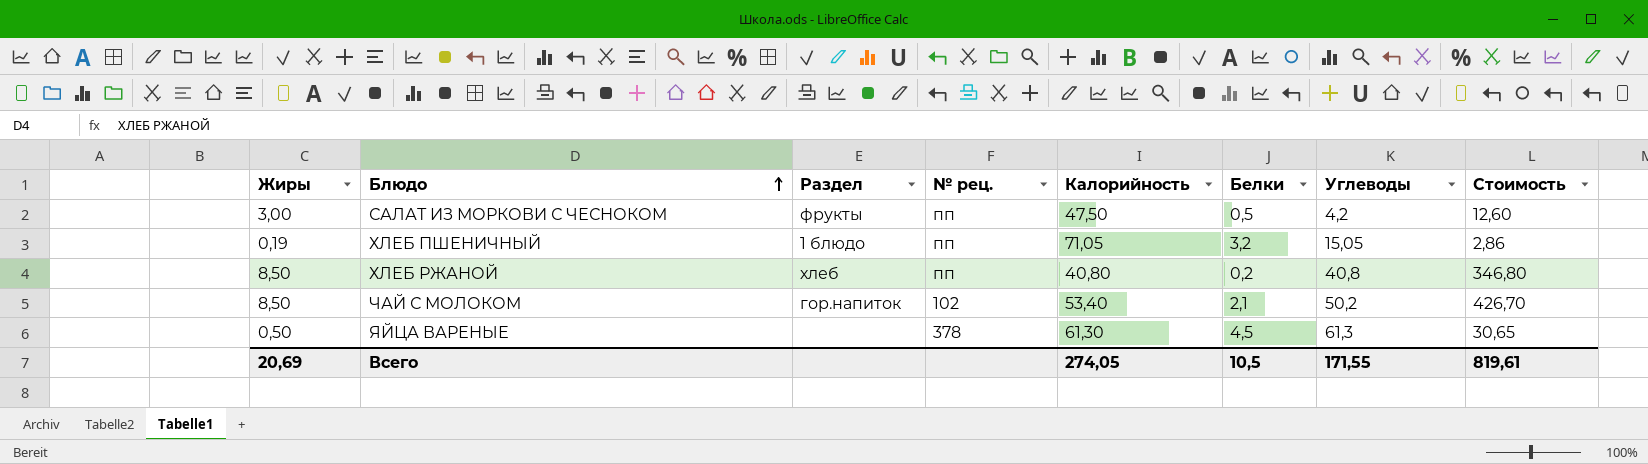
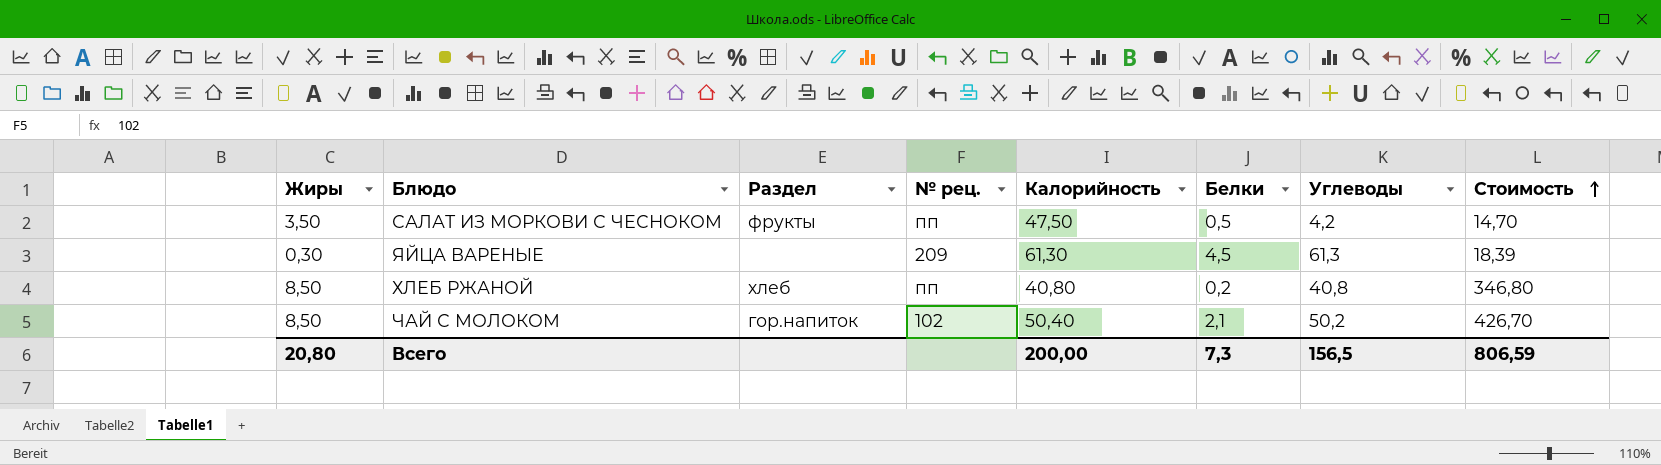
row order: Блюдо ascending -> Стоимость ascending
row ХЛЕБ ПШЕНИЧНЫЙ: 0,19 | 1 блюдо | пп | 71,05 | 3,2 | 15,05 | 2,86 -> none
САЛАТ ИЗ МОРКОВИ С ЧЕСНОКОМ | Жиры: 3,00 -> 3,50
САЛАТ ИЗ МОРКОВИ С ЧЕСНОКОМ | Стоимость: 12,60 -> 14,70
ЯЙЦА ВАРЕНЫЕ | Жиры: 0,50 -> 0,30
ЯЙЦА ВАРЕНЫЕ | № рец.: 378 -> 209
ЯЙЦА ВАРЕНЫЕ | Стоимость: 30,65 -> 18,39
ЧАЙ С МОЛОКОМ | Калорийность: 53,40 -> 50,40
Всего | Жиры: 20,69 -> 20,80
Всего | Калорийность: 274,05 -> 200,00
Всего | Белки: 10,5 -> 7,3
Всего | Углеводы: 171,55 -> 156,5
Всего | Стоимость: 819,61 -> 806,59

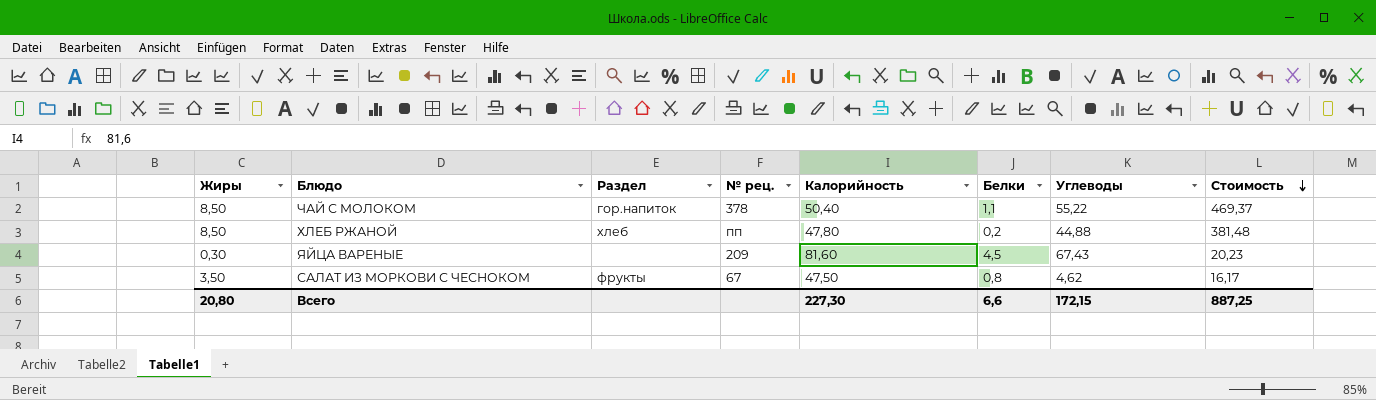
row order: Стоимость ascending -> Стоимость descending
ЧАЙ С МОЛОКОМ | № рец.: 102 -> 378
ЧАЙ С МОЛОКОМ | Белки: 2,1 -> 1,1
ЧАЙ С МОЛОКОМ | Углеводы: 50,2 -> 55,22
ЧАЙ С МОЛОКОМ | Стоимость: 426,70 -> 469,37
ХЛЕБ РЖАНОЙ | Калорийность: 40,80 -> 47,80
ХЛЕБ РЖАНОЙ | Углеводы: 40,8 -> 44,88
ХЛЕБ РЖАНОЙ | Стоимость: 346,80 -> 381,48
ЯЙЦА ВАРЕНЫЕ | Калорийность: 61,30 -> 81,60
ЯЙЦА ВАРЕНЫЕ | Углеводы: 61,3 -> 67,43
ЯЙЦА ВАРЕНЫЕ | Стоимость: 18,39 -> 20,23
САЛАТ ИЗ МОРКОВИ С ЧЕСНОКОМ | № рец.: пп -> 67
САЛАТ ИЗ МОРКОВИ С ЧЕСНОКОМ | Белки: 0,5 -> 0,8
САЛАТ ИЗ МОРКОВИ С ЧЕСНОКОМ | Углеводы: 4,2 -> 4,62
САЛАТ ИЗ МОРКОВИ С ЧЕСНОКОМ | Стоимость: 14,70 -> 16,17
Всего | Калорийность: 200,00 -> 227,30
Всего | Белки: 7,3 -> 6,6
Всего | Углеводы: 156,5 -> 172,15
Всего | Стоимость: 806,59 -> 887,25

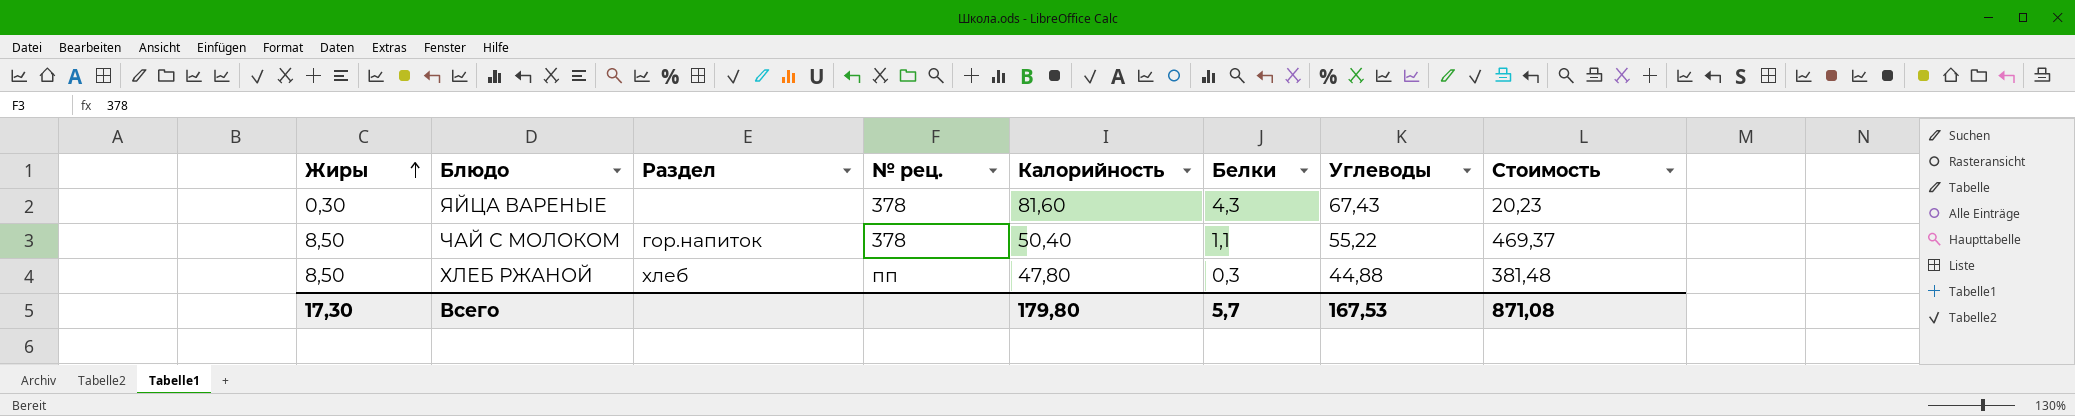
row order: Стоимость descending -> Жиры ascending
row САЛАТ ИЗ МОРКОВИ С ЧЕСНОКОМ: 3,50 | фрукты | 67 | 47,50 | 0,8 | 4,62 | 16,17 -> none
ЯЙЦА ВАРЕНЫЕ | № рец.: 209 -> 378
ЯЙЦА ВАРЕНЫЕ | Белки: 4,5 -> 4,3
ХЛЕБ РЖАНОЙ | Белки: 0,2 -> 0,3
Всего | Жиры: 20,80 -> 17,30
Всего | Калорийность: 227,30 -> 179,80
Всего | Белки: 6,6 -> 5,7
Всего | Углеводы: 172,15 -> 167,53
Всего | Стоимость: 887,25 -> 871,08

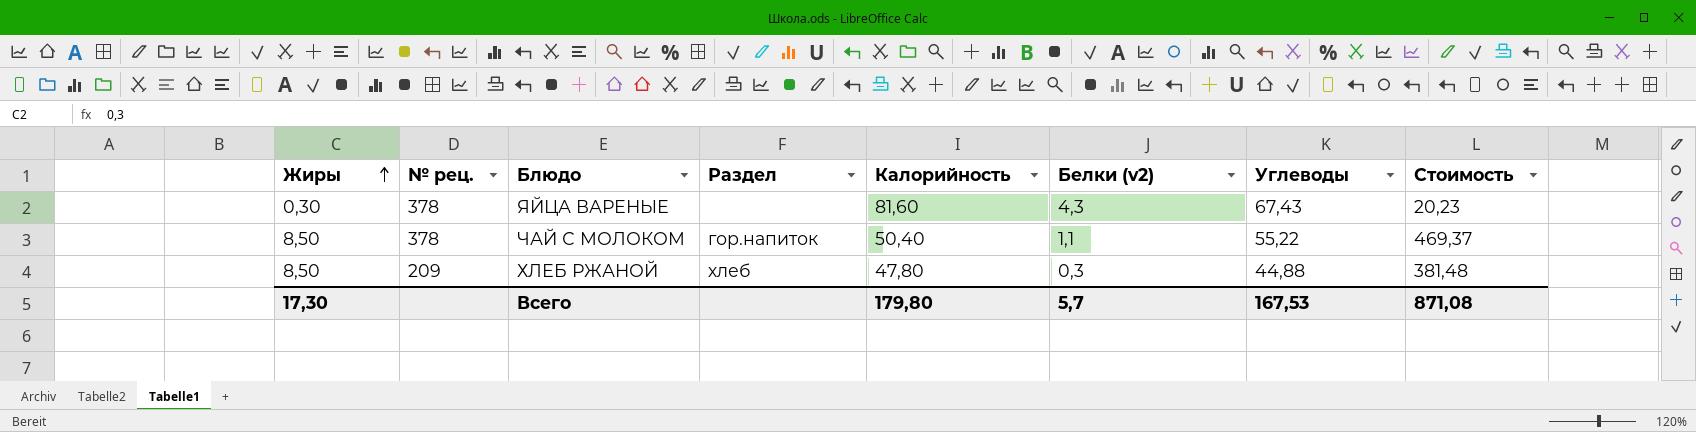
column № рец. | position: 4 -> 2
column name: Белки -> Белки (v2)
ХЛЕБ РЖАНОЙ | № рец.: пп -> 209

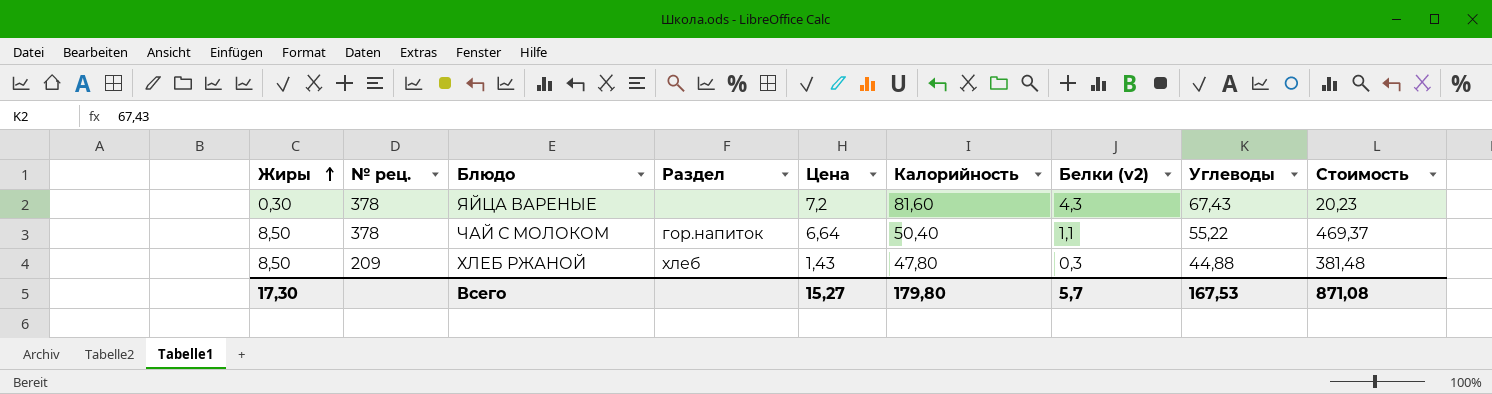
column Цена | position: none -> 5

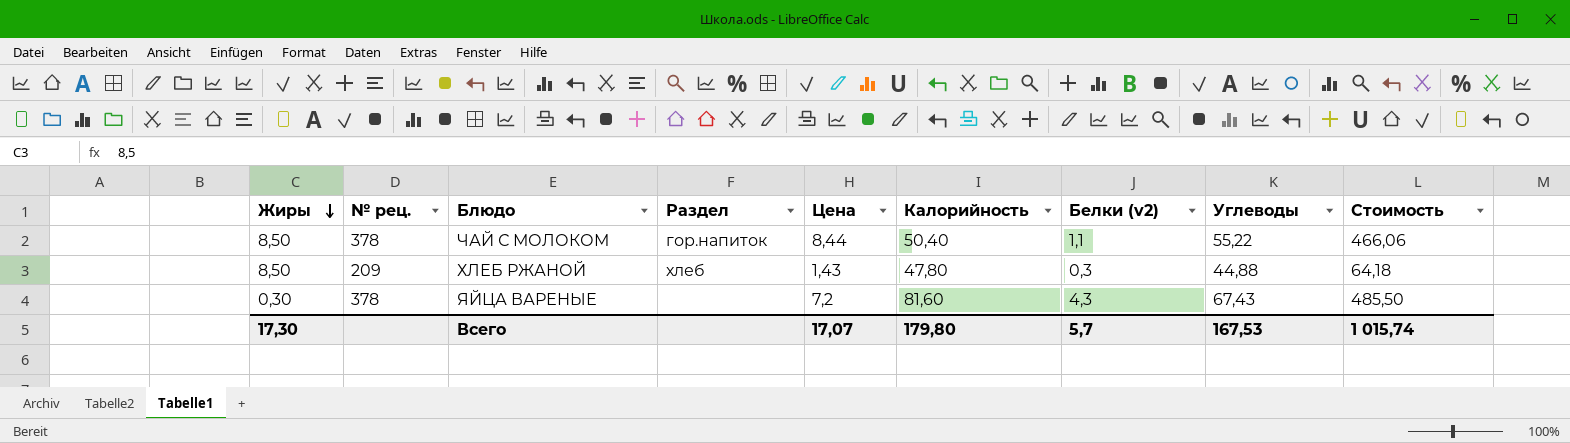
row order: Жиры ascending -> Жиры descending
column Стоимость | formula: [Жиры] * [Углеводы] -> [Цена] * [Углеводы]
ЧАЙ С МОЛОКОМ | Цена: 6,64 -> 8,44
Всего | Цена: 15,27 -> 17,07
Всего | Стоимость: 871,08 -> 1 015,74

